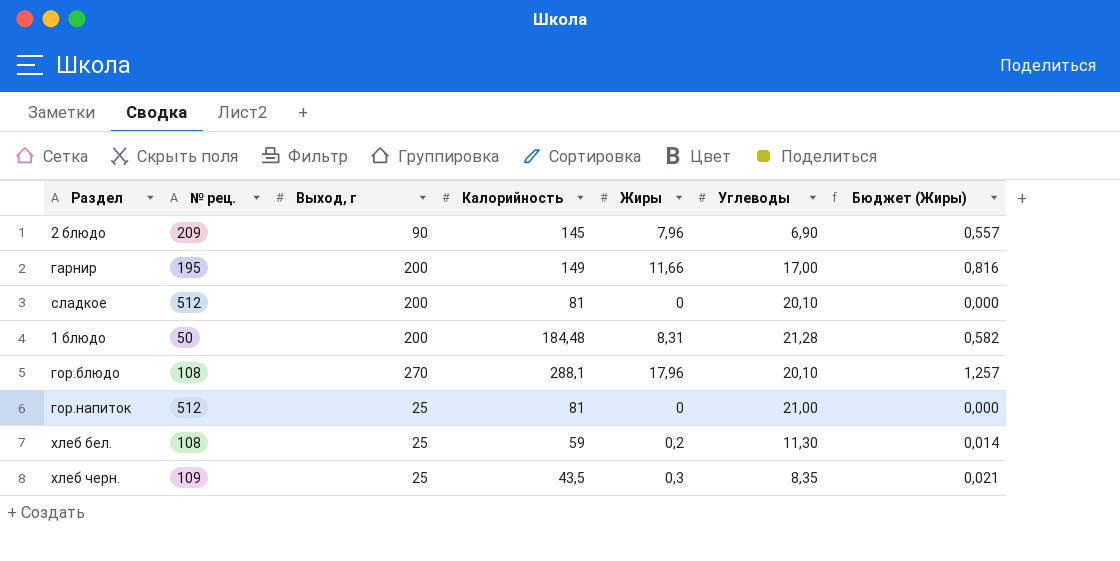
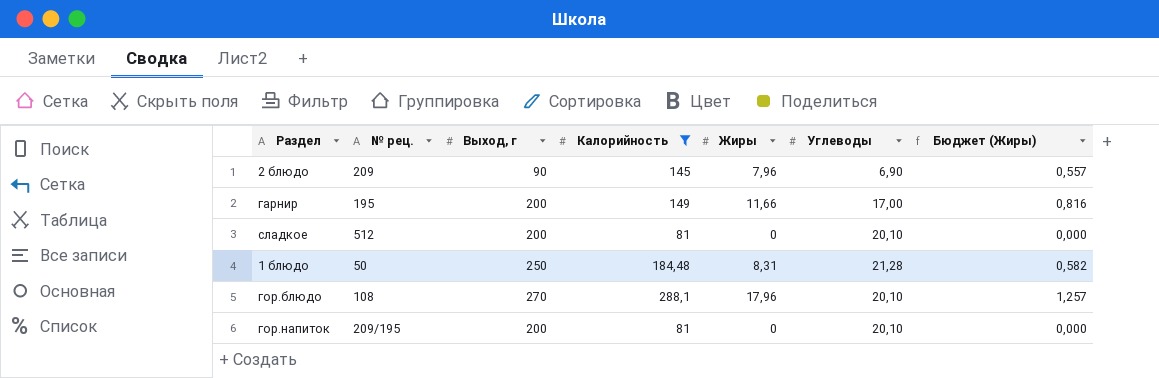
filter: none -> Калорийность >= 81
1 блюдо | Выход, г: 200 -> 250
гор.напиток | № рец.: 512 -> 209/195
гор.напиток | Выход, г: 25 -> 200
гор.напиток | Углеводы: 21,00 -> 20,10

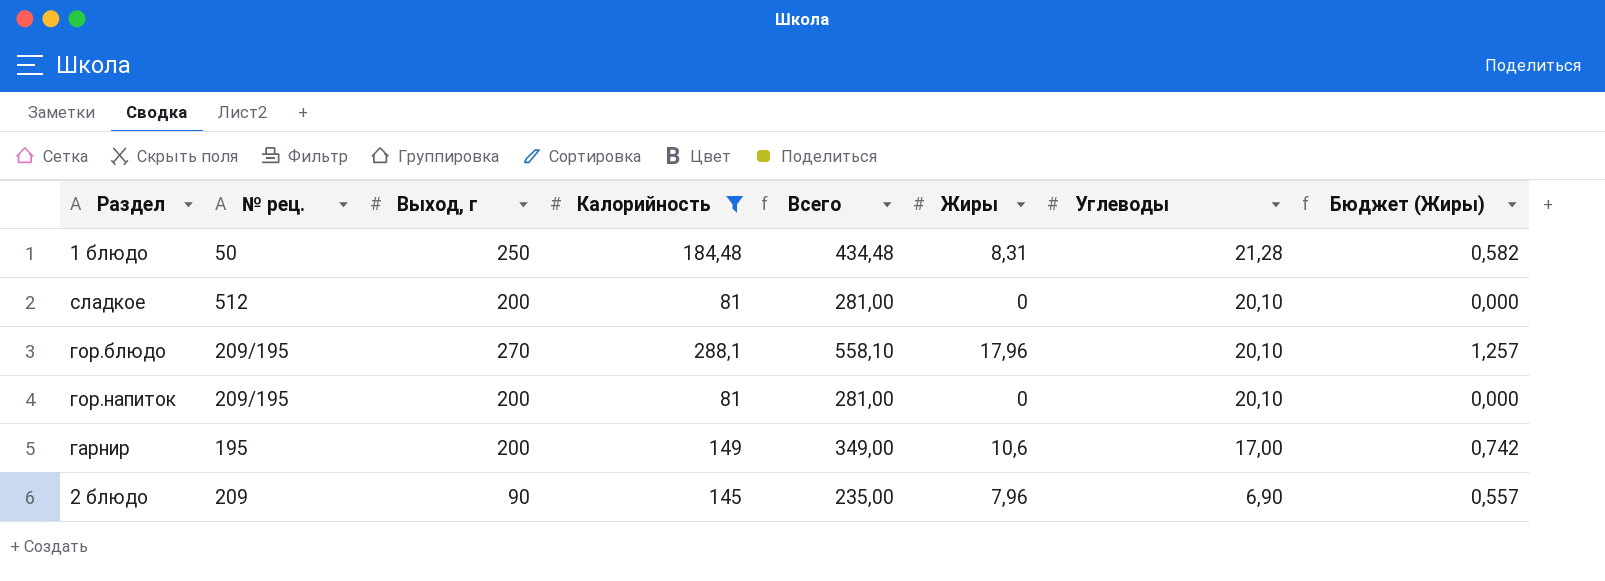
row order: none -> Углеводы descending
column Всего | formula: none -> [Выход, г] + [Калорийность]
гор.блюдо | № рец.: 108 -> 209/195
гарнир | Жиры: 11,66 -> 10,6
гарнир | Бюджет (Жиры): 0,816 -> 0,742

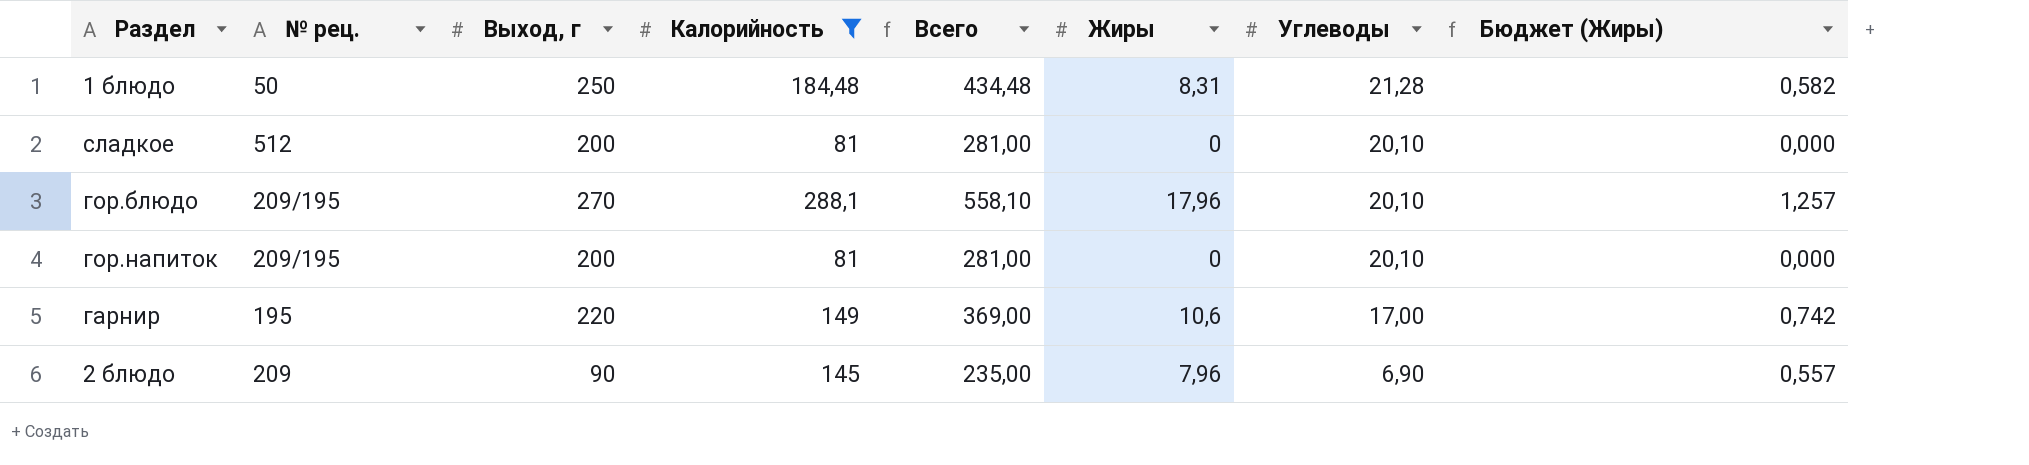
гарнир | Выход, г: 200 -> 220
гарнир | Всего: 349,00 -> 369,00

